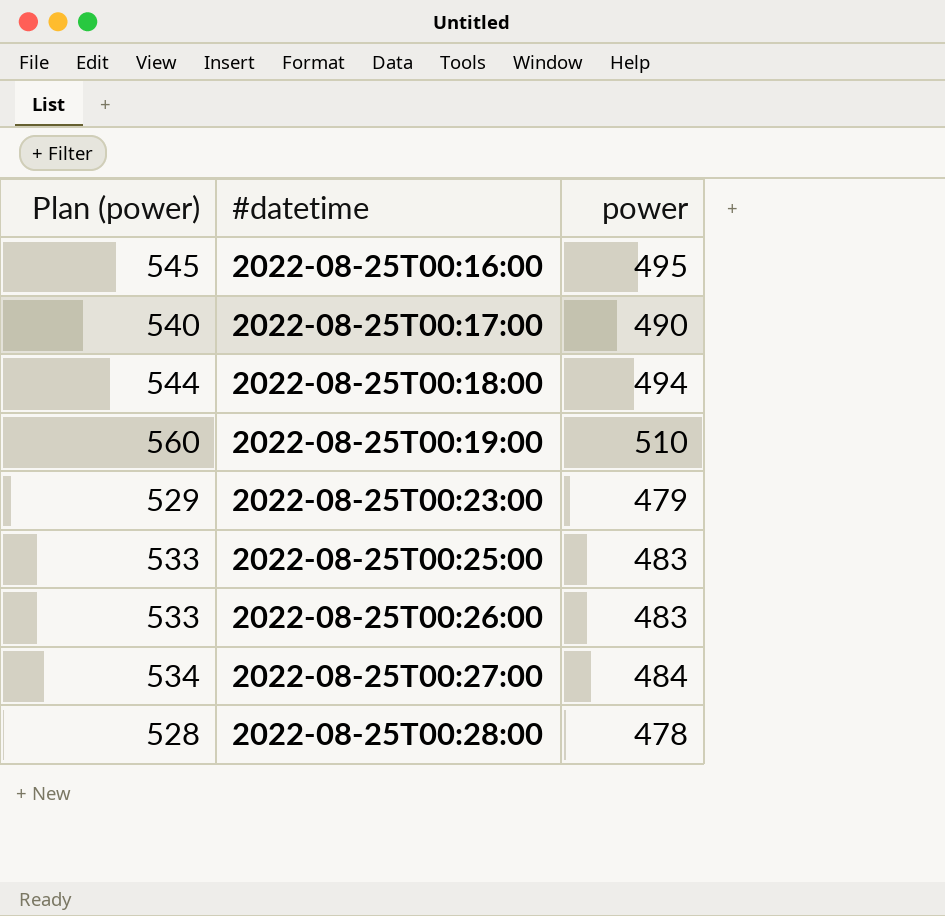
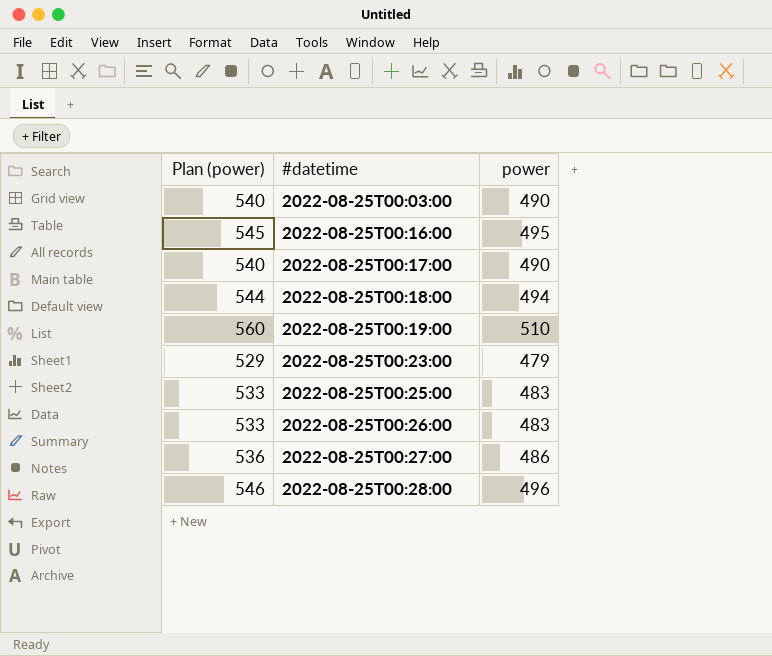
row 2022-08-25T00:03:00: none -> 540 | 490
2022-08-25T00:27:00 | Plan (power): 534 -> 536
2022-08-25T00:27:00 | power: 484 -> 486
2022-08-25T00:28:00 | Plan (power): 528 -> 546
2022-08-25T00:28:00 | power: 478 -> 496

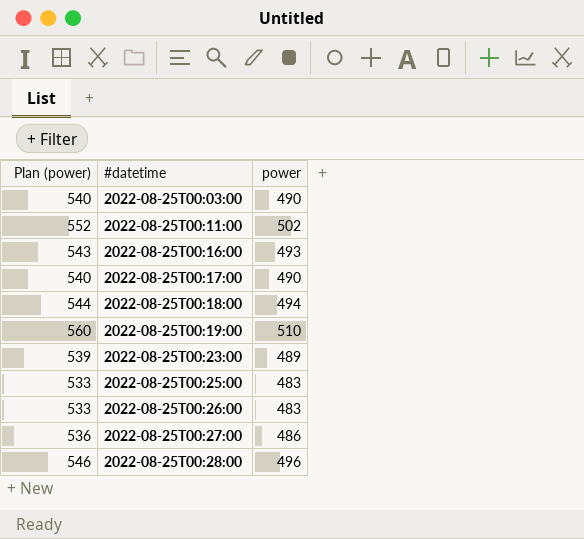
row 2022-08-25T00:11:00: none -> 552 | 502
2022-08-25T00:16:00 | Plan (power): 545 -> 543
2022-08-25T00:16:00 | power: 495 -> 493
2022-08-25T00:23:00 | Plan (power): 529 -> 539
2022-08-25T00:23:00 | power: 479 -> 489

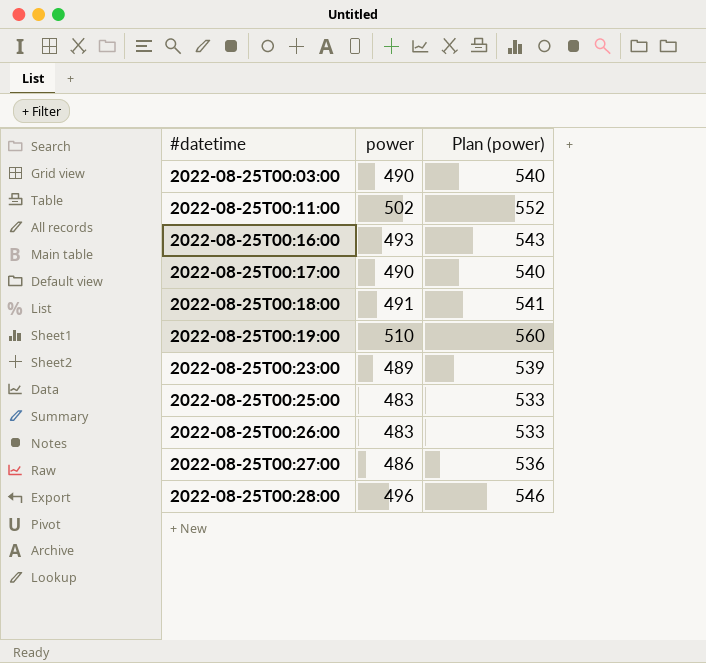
column Plan (power) | position: 1 -> 3
2022-08-25T00:18:00 | power: 494 -> 491
2022-08-25T00:18:00 | Plan (power): 544 -> 541

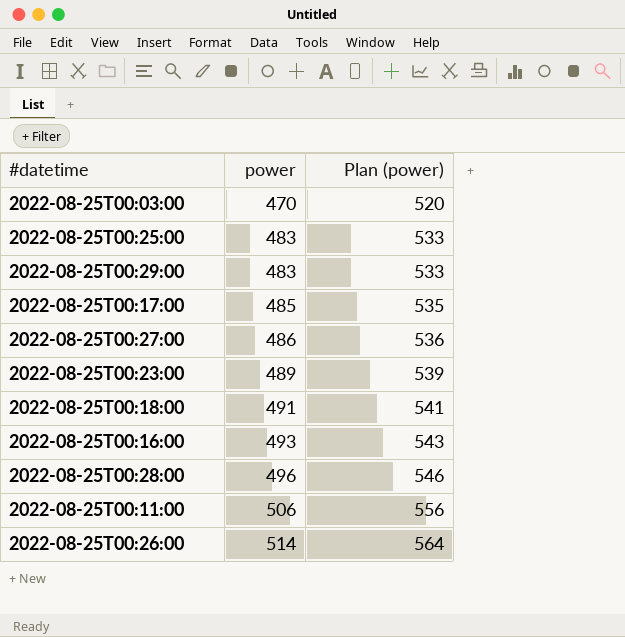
row order: #datetime ascending -> power ascending
row 2022-08-25T00:19:00: 510 | 560 -> none
2022-08-25T00:03:00 | power: 490 -> 470
2022-08-25T00:03:00 | Plan (power): 540 -> 520
row 2022-08-25T00:29:00: none -> 483 | 533
2022-08-25T00:17:00 | power: 490 -> 485
2022-08-25T00:17:00 | Plan (power): 540 -> 535
2022-08-25T00:11:00 | power: 502 -> 506
2022-08-25T00:11:00 | Plan (power): 552 -> 556
2022-08-25T00:26:00 | power: 483 -> 514
2022-08-25T00:26:00 | Plan (power): 533 -> 564

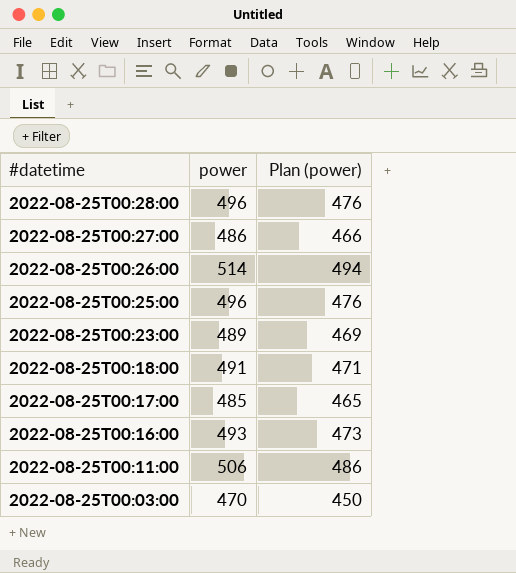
row order: power ascending -> #datetime descending
column Plan (power) | formula: [power] + 50 -> [power] - 20
row 2022-08-25T00:29:00: 483 | 533 -> none
2022-08-25T00:25:00 | power: 483 -> 496

